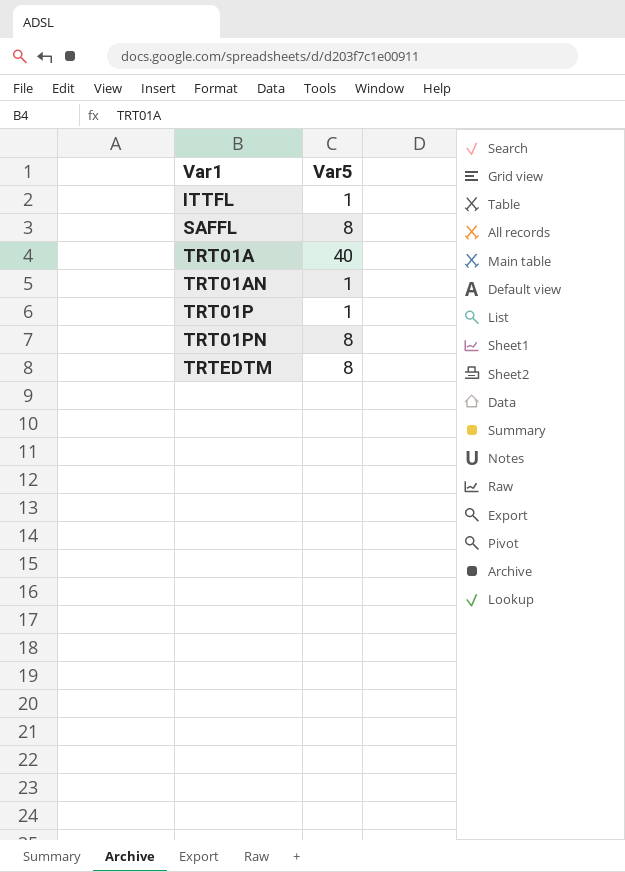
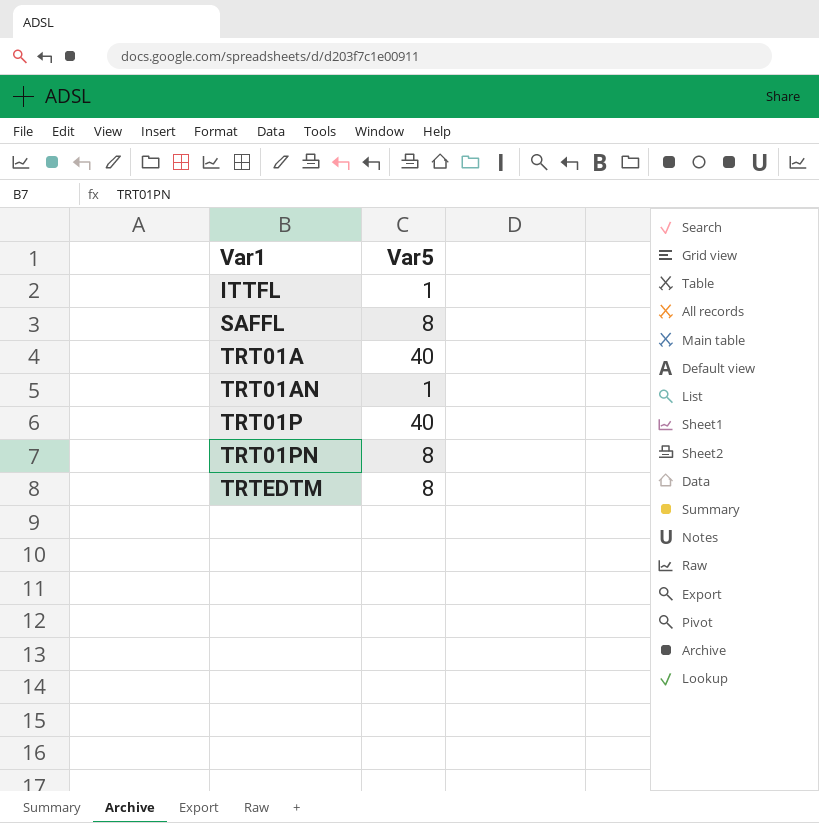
TRT01P | Var5: 1 -> 40

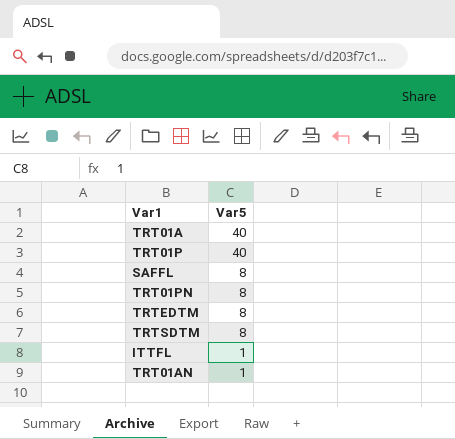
row order: Var1 ascending -> Var5 descending
row TRTSDTM: none -> 8

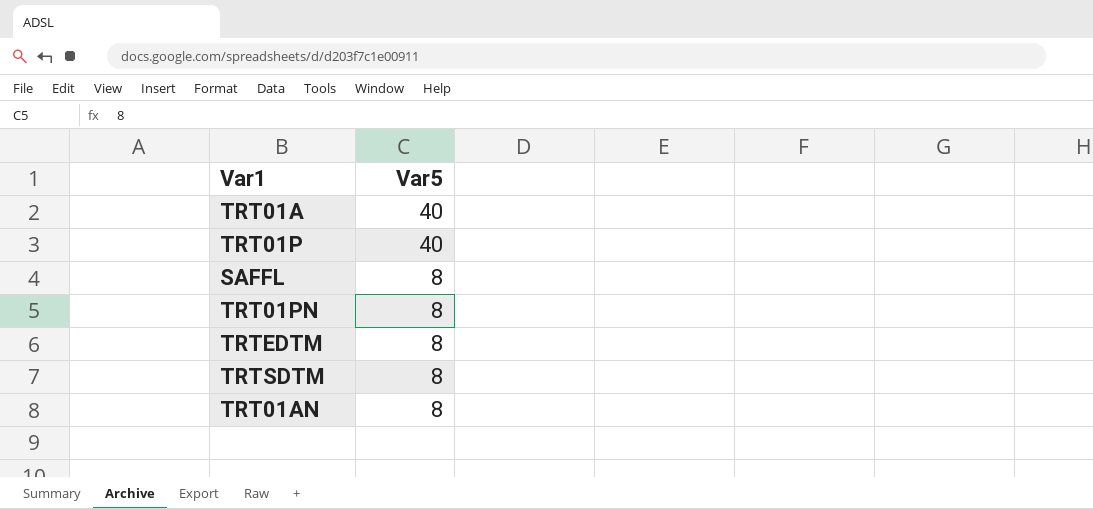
row ITTFL: 1 -> none
TRT01AN | Var5: 1 -> 8

